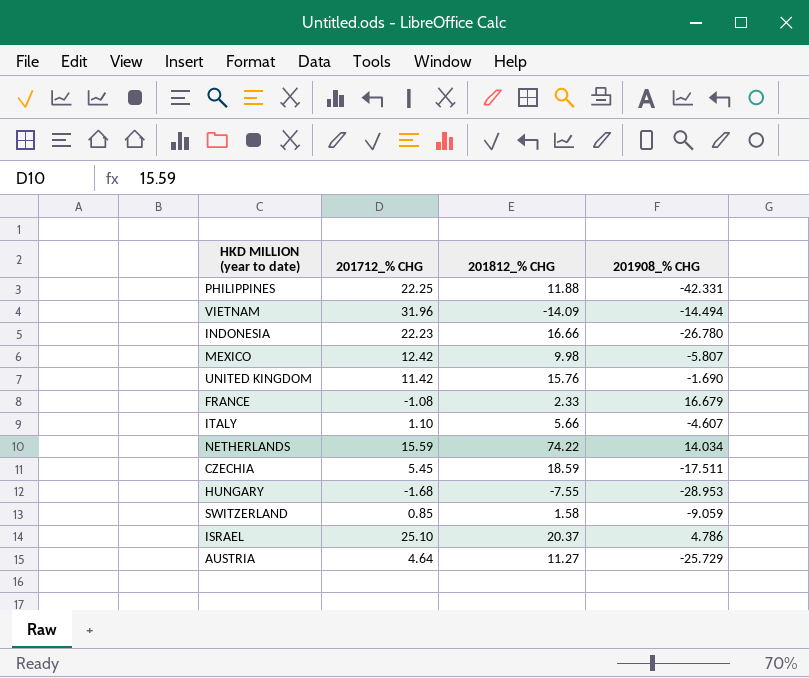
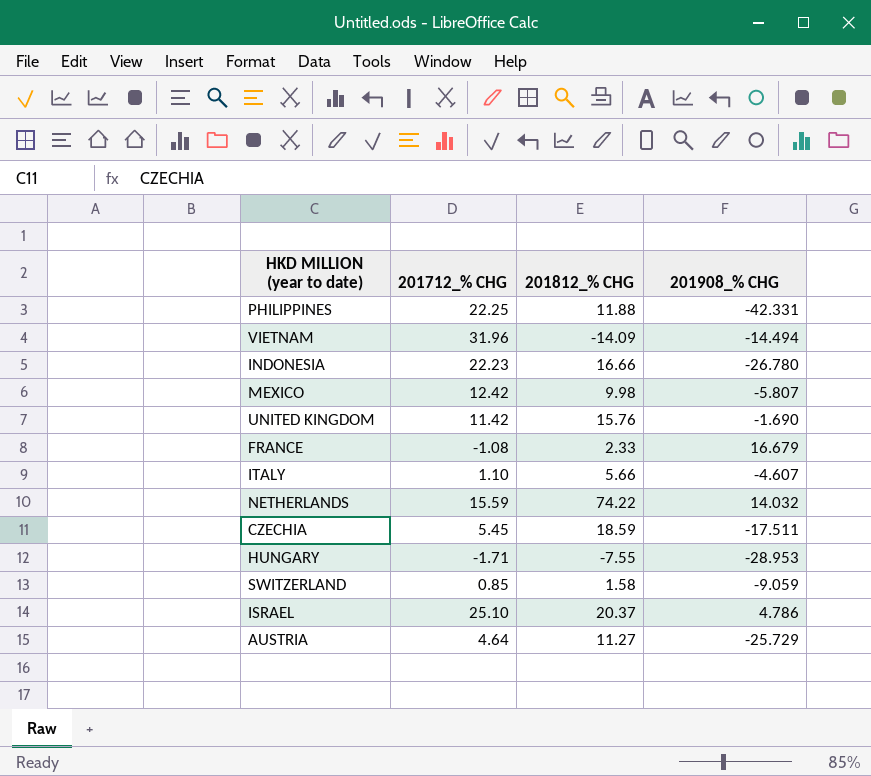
NETHERLANDS | 201908_% CHG: 14.034 -> 14.032
HUNGARY | 201712_% CHG: -1.68 -> -1.71

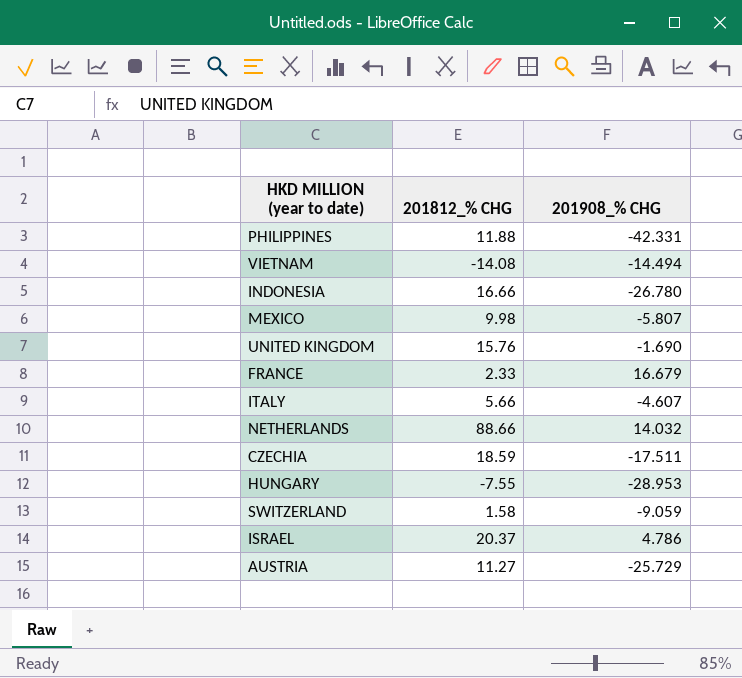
column 201712_% CHG | position: 2 -> none
VIETNAM | 201812_% CHG: -14.09 -> -14.08
NETHERLANDS | 201812_% CHG: 74.22 -> 88.66

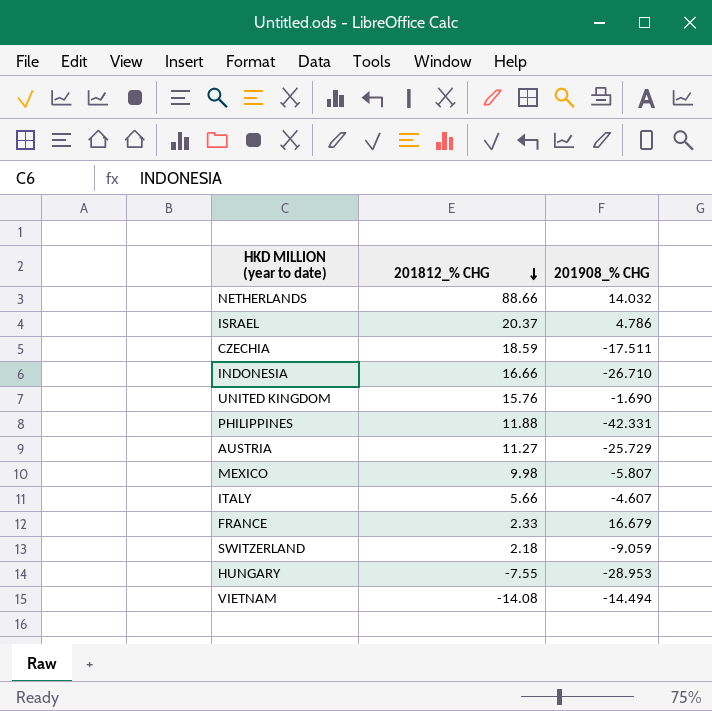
row order: none -> 201812_% CHG descending
INDONESIA | 201908_% CHG: -26.780 -> -26.710
SWITZERLAND | 201812_% CHG: 1.58 -> 2.18

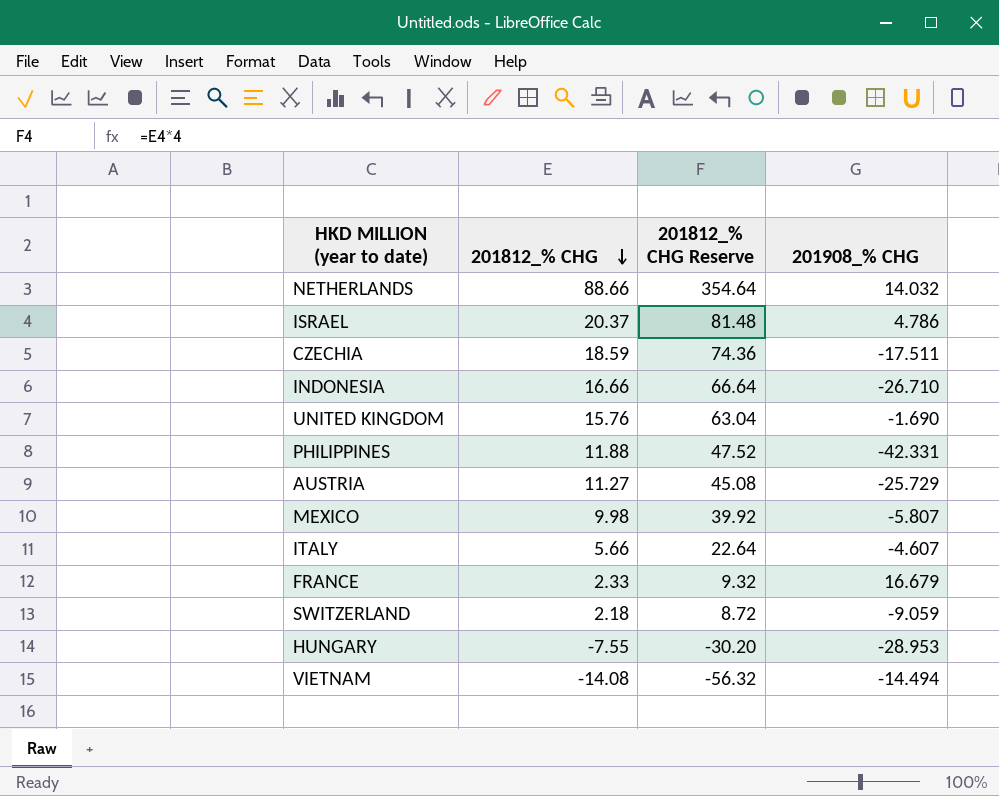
column 201812_% CHG Reserve | formula: none -> [201812_% CHG] * 4

